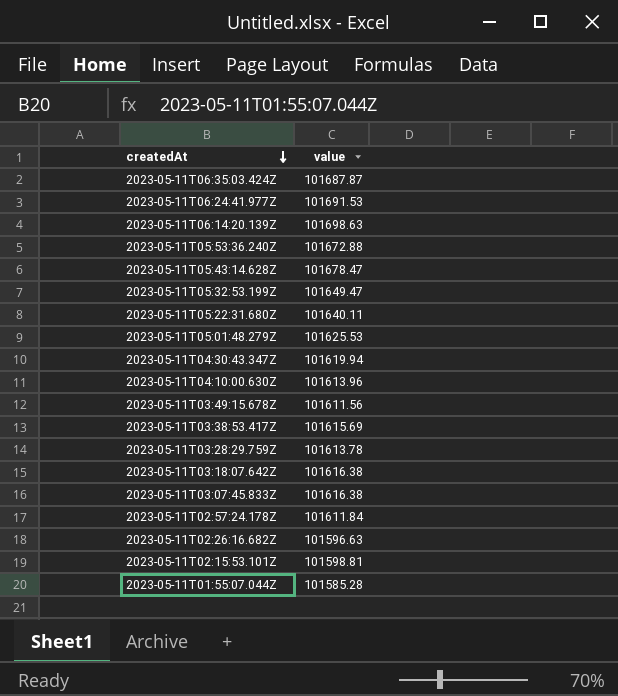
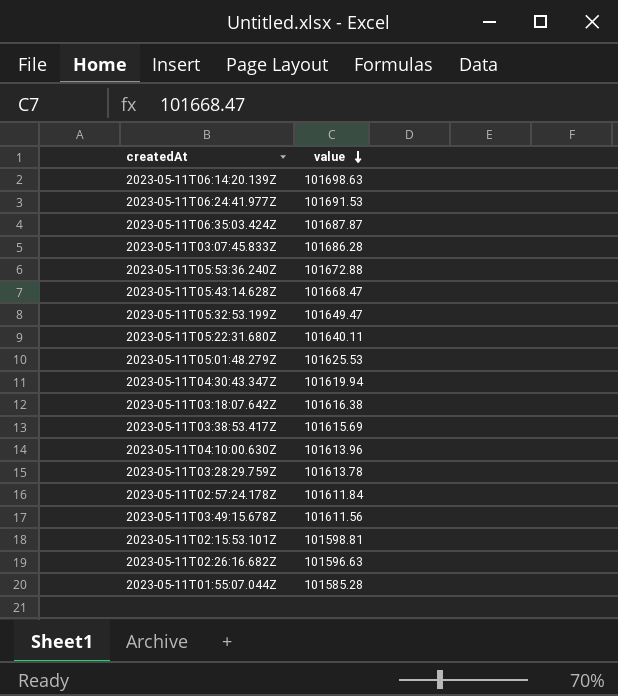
row order: createdAt descending -> value descending
2023-05-11T03:07:45.833Z | value: 101616.38 -> 101686.28
2023-05-11T05:43:14.628Z | value: 101678.47 -> 101668.47

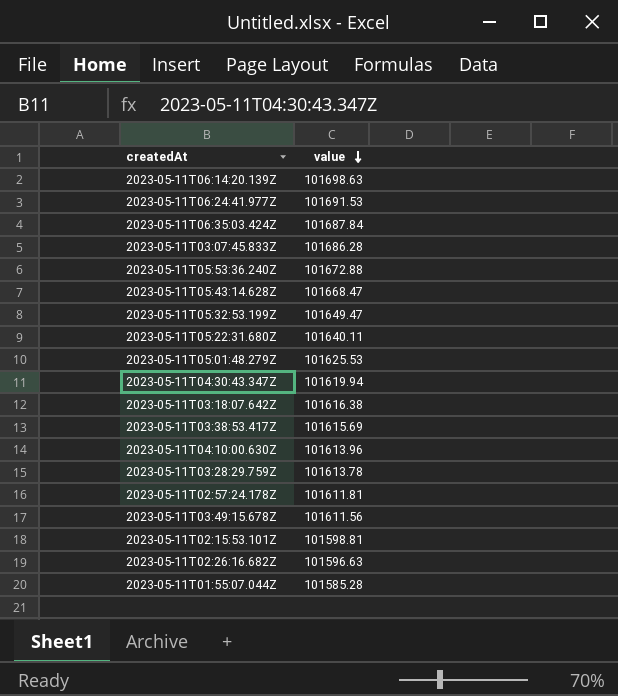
2023-05-11T06:35:03.424Z | value: 101687.87 -> 101687.84
2023-05-11T02:57:24.178Z | value: 101611.84 -> 101611.81

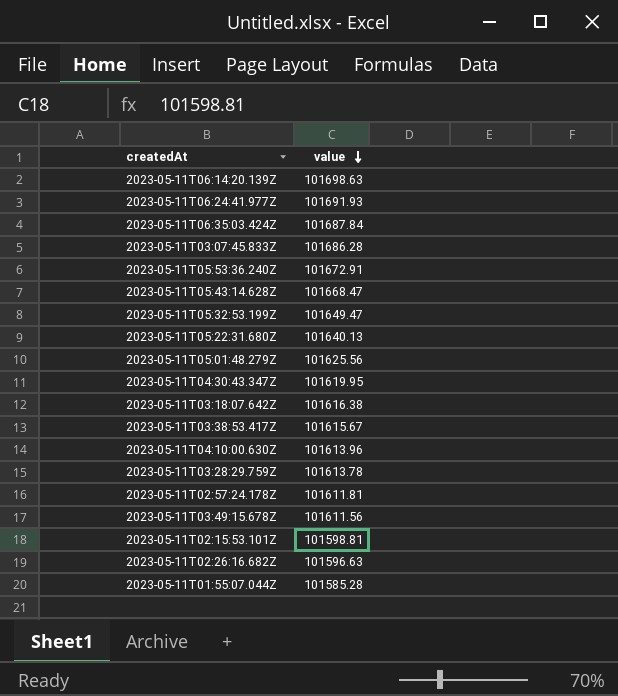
2023-05-11T06:24:41.977Z | value: 101691.53 -> 101691.93
2023-05-11T05:53:36.240Z | value: 101672.88 -> 101672.91
2023-05-11T05:22:31.680Z | value: 101640.11 -> 101640.13
2023-05-11T05:01:48.279Z | value: 101625.53 -> 101625.56
2023-05-11T04:30:43.347Z | value: 101619.94 -> 101619.95
2023-05-11T03:38:53.417Z | value: 101615.69 -> 101615.67

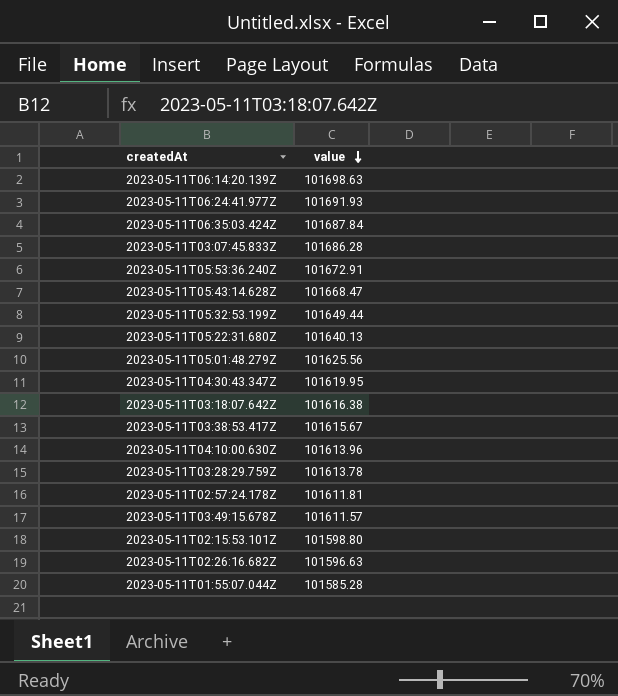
2023-05-11T05:32:53.199Z | value: 101649.47 -> 101649.44
2023-05-11T03:49:15.678Z | value: 101611.56 -> 101611.57
2023-05-11T02:15:53.101Z | value: 101598.81 -> 101598.80

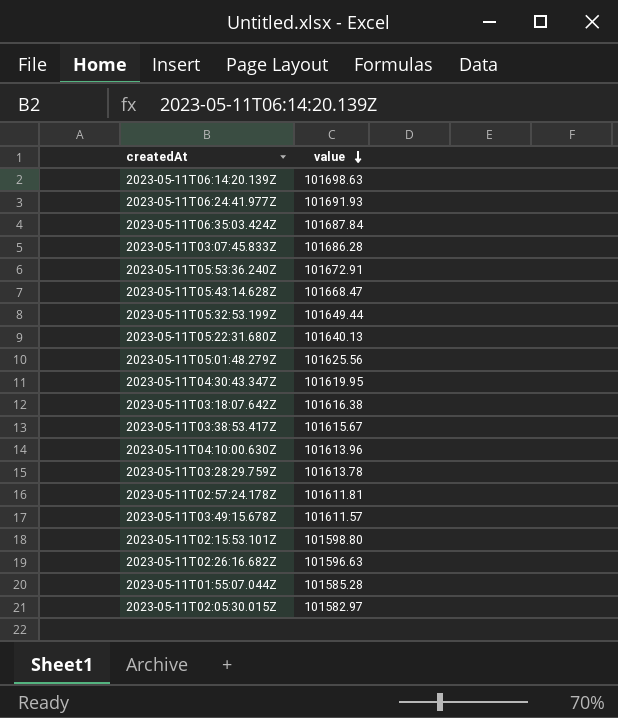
row 2023-05-11T02:05:30.015Z: none -> 101582.97

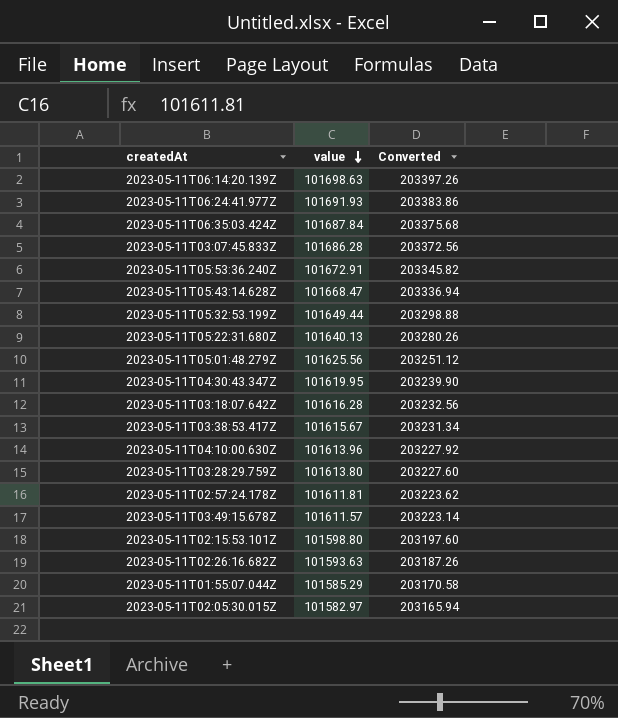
column Converted | formula: none -> [value] * 2
2023-05-11T03:18:07.642Z | value: 101616.38 -> 101616.28
2023-05-11T03:28:29.759Z | value: 101613.78 -> 101613.80
2023-05-11T02:26:16.682Z | value: 101596.63 -> 101593.63
2023-05-11T01:55:07.044Z | value: 101585.28 -> 101585.29

